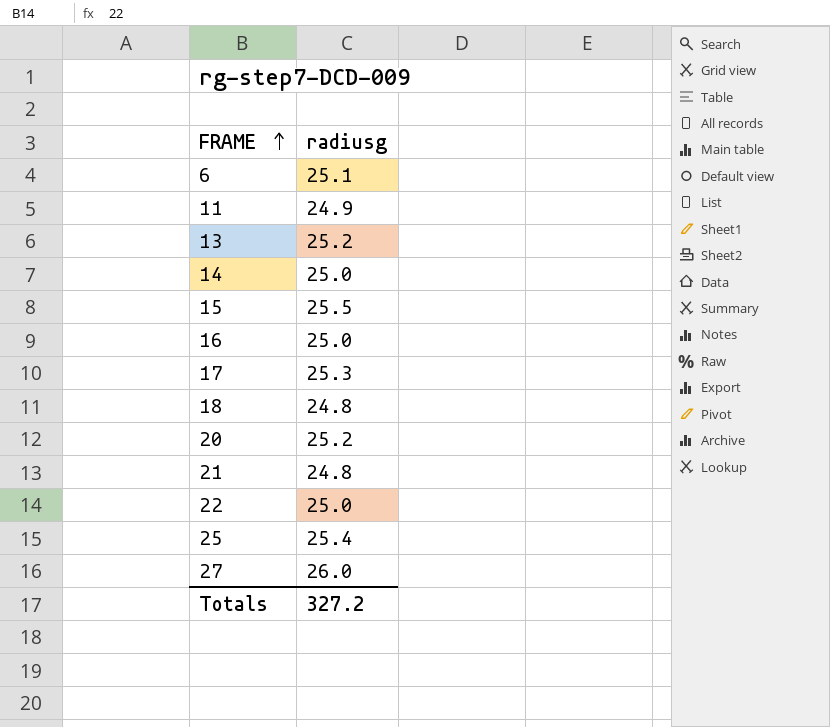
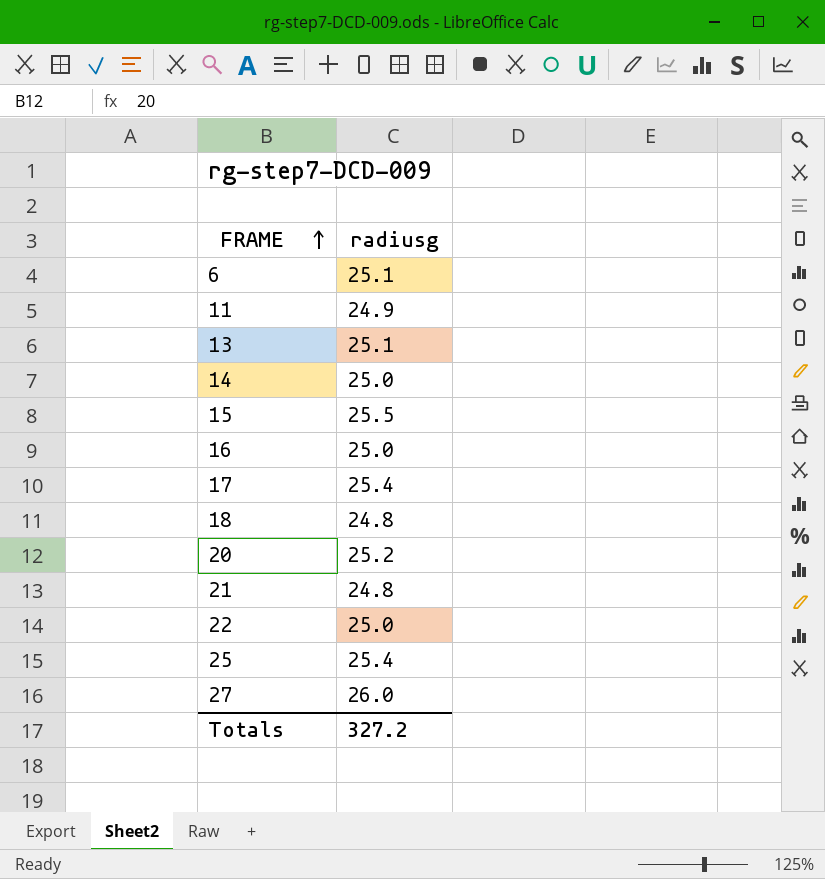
13 | radiusg: 25.2 -> 25.1
17 | radiusg: 25.3 -> 25.4

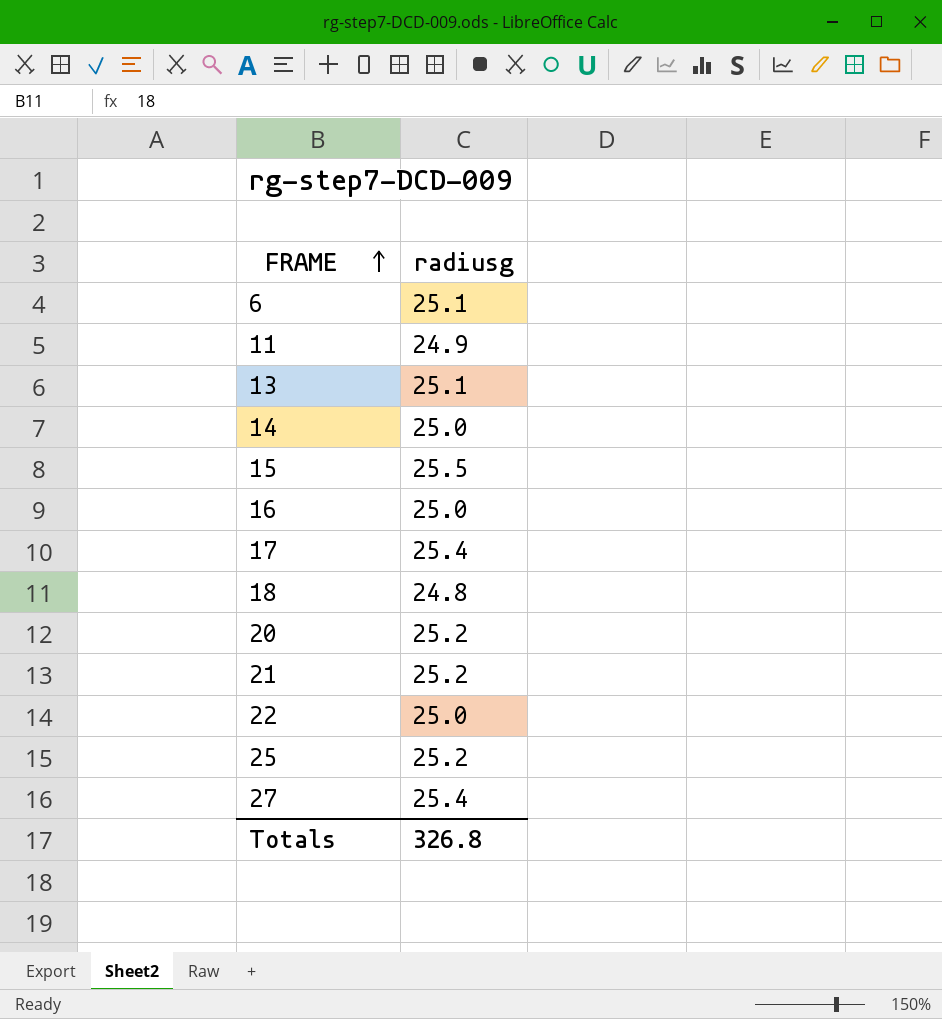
21 | radiusg: 24.8 -> 25.2
25 | radiusg: 25.4 -> 25.2
27 | radiusg: 26.0 -> 25.4
Totals | radiusg: 327.2 -> 326.8

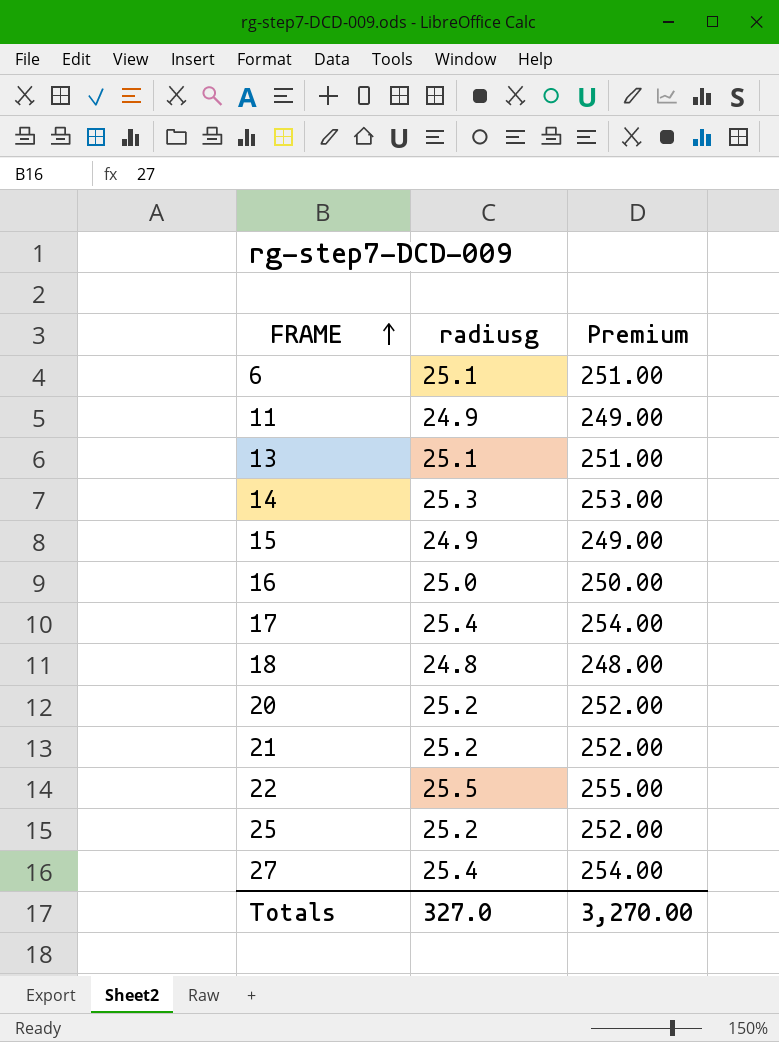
column Premium | formula: none -> [radiusg] * 10
14 | radiusg: 25.0 -> 25.3
15 | radiusg: 25.5 -> 24.9
22 | radiusg: 25.0 -> 25.5
Totals | radiusg: 326.8 -> 327.0

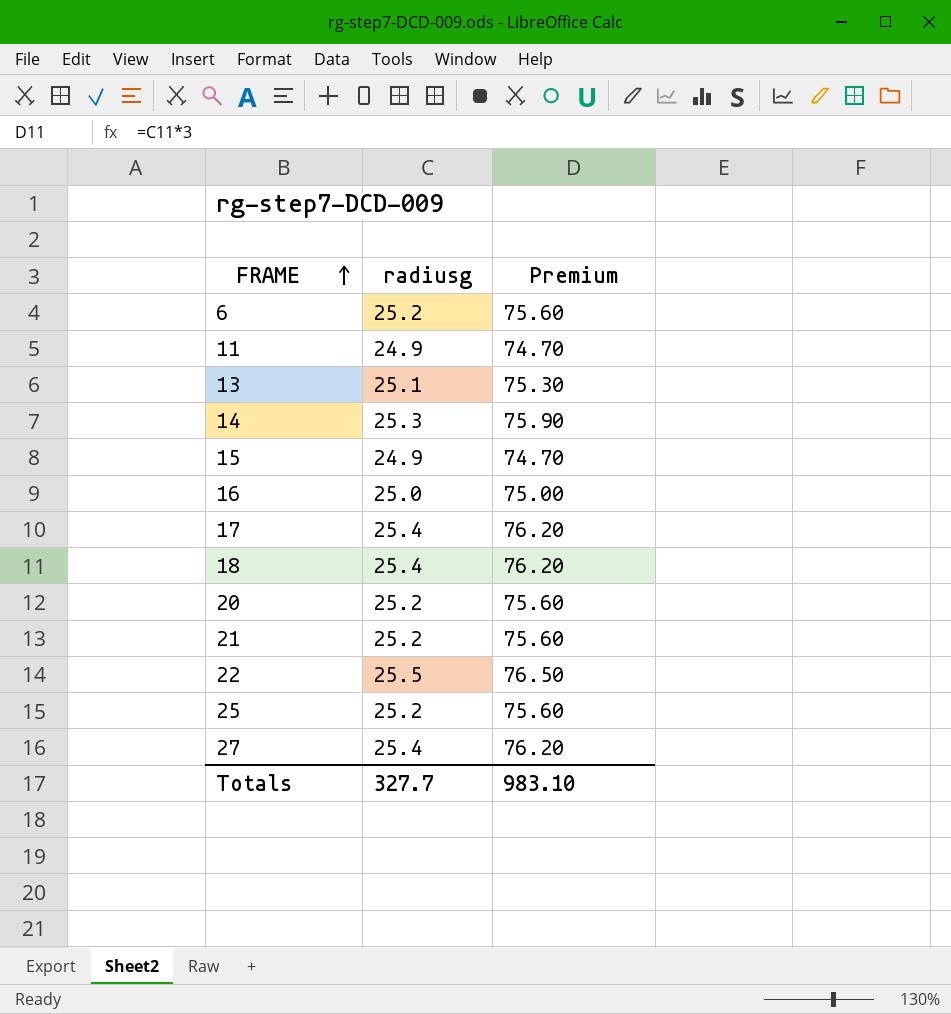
column Premium | formula: [radiusg] * 10 -> [radiusg] * 3
6 | radiusg: 25.1 -> 25.2
18 | radiusg: 24.8 -> 25.4
Totals | radiusg: 327.0 -> 327.7
Totals | Premium: 3,270.00 -> 983.10

